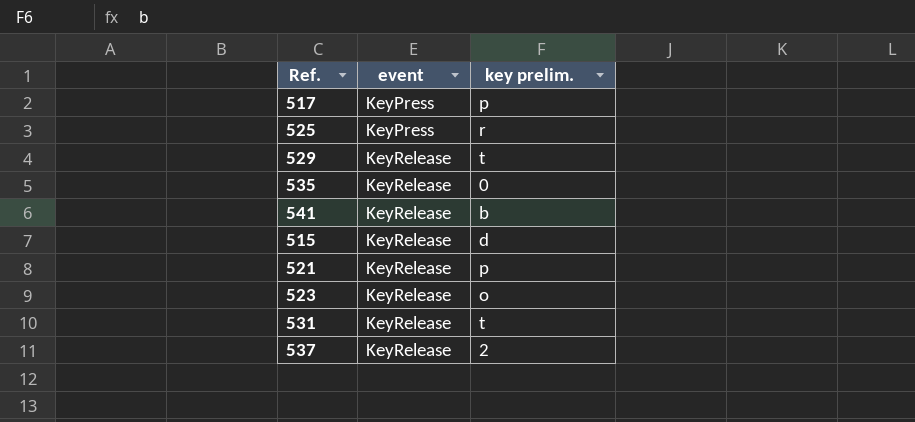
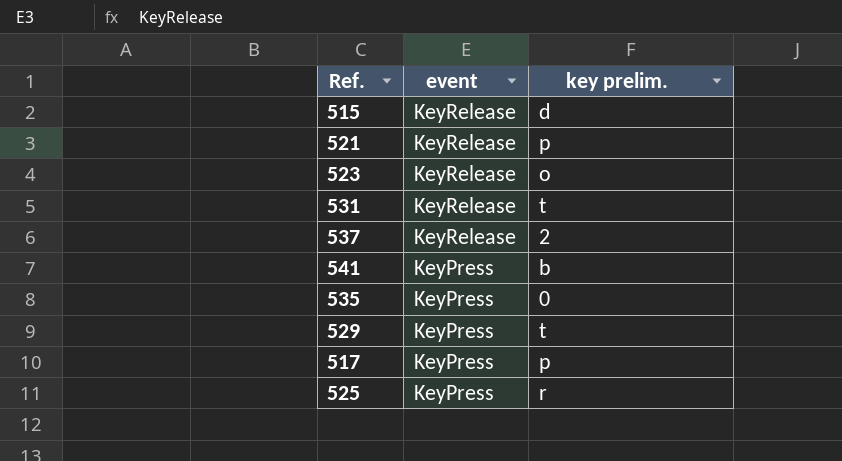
row order: event ascending -> event descending
541 | event: KeyRelease -> KeyPress
535 | event: KeyRelease -> KeyPress
529 | event: KeyRelease -> KeyPress

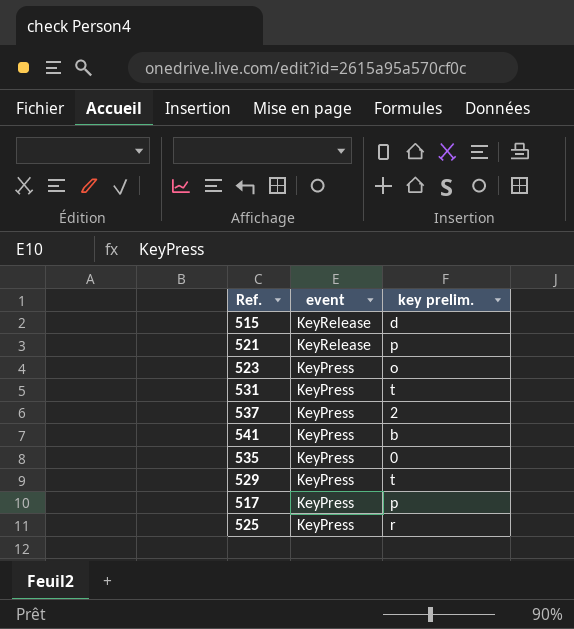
523 | event: KeyRelease -> KeyPress
531 | event: KeyRelease -> KeyPress
537 | event: KeyRelease -> KeyPress

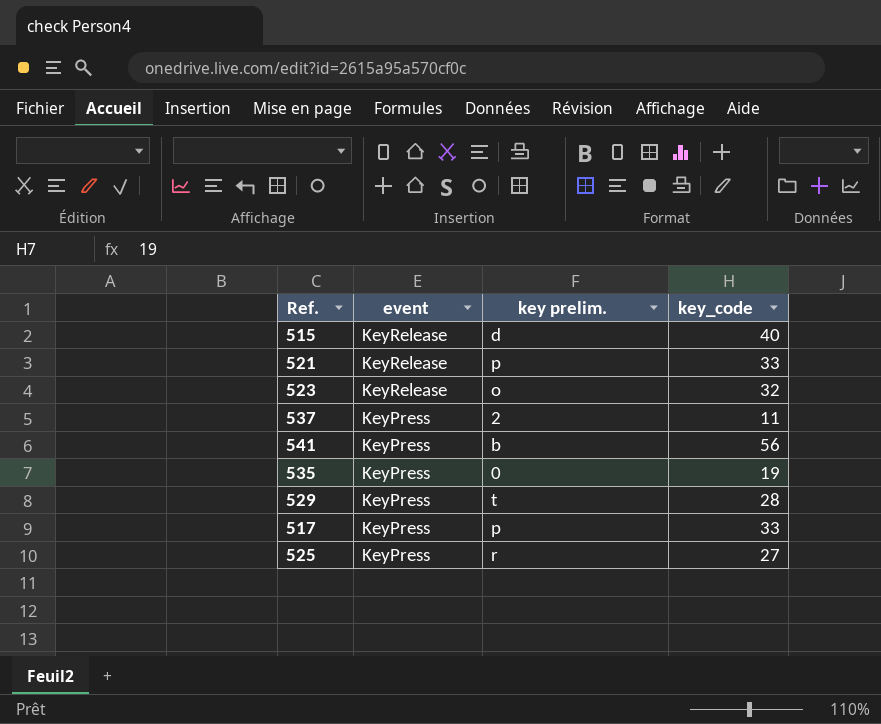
column key_code | position: none -> 4
row 531: KeyPress | t -> none
523 | event: KeyPress -> KeyRelease

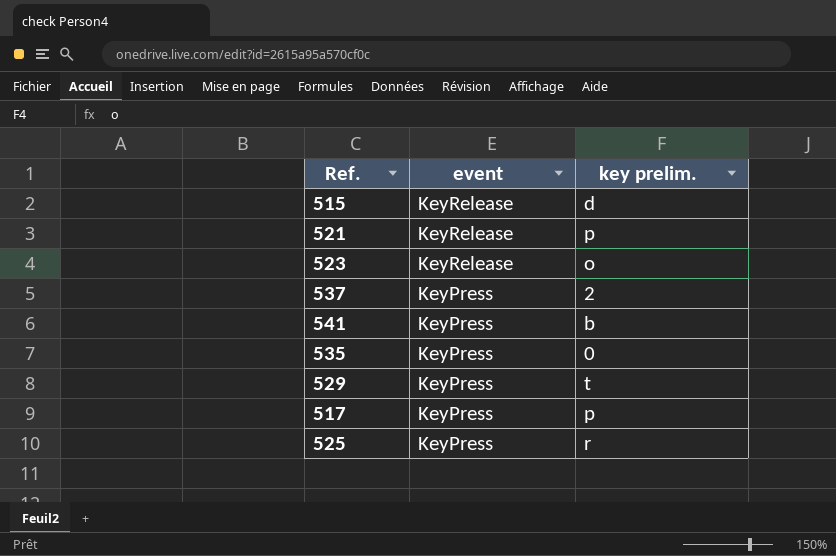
column key_code | position: 4 -> none

